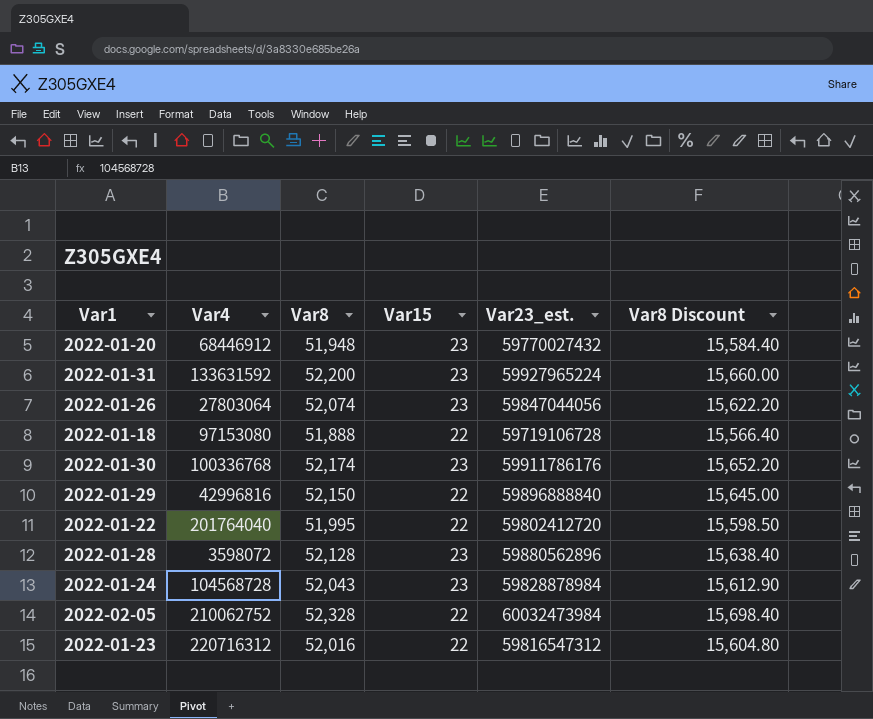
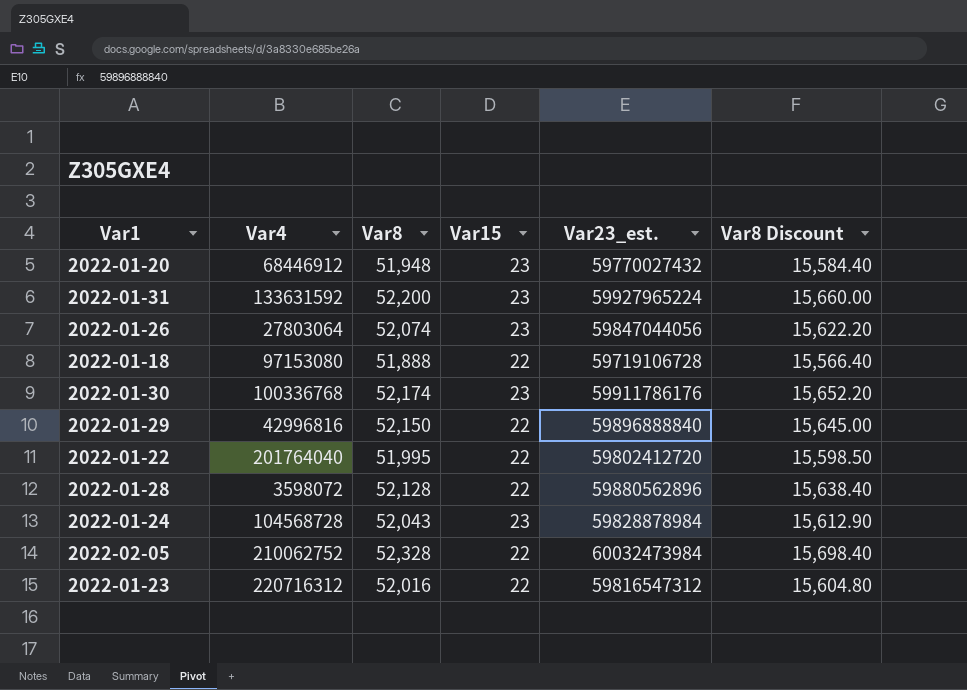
2022-01-28 | Var15: 23 -> 22

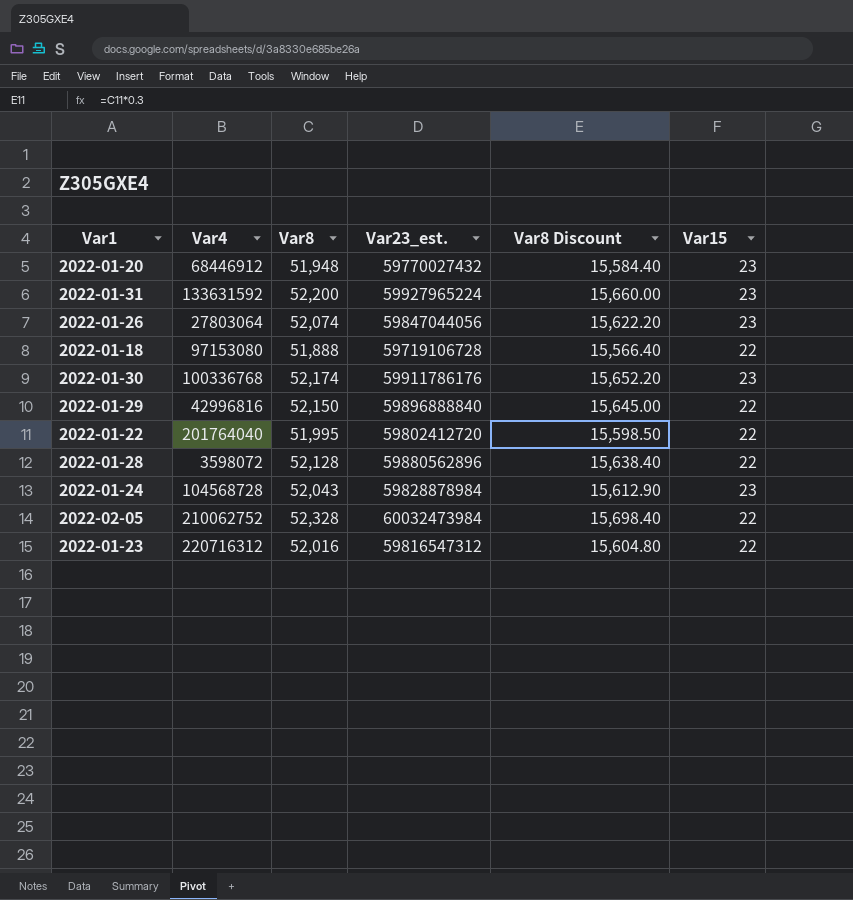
column Var15 | position: 4 -> 6

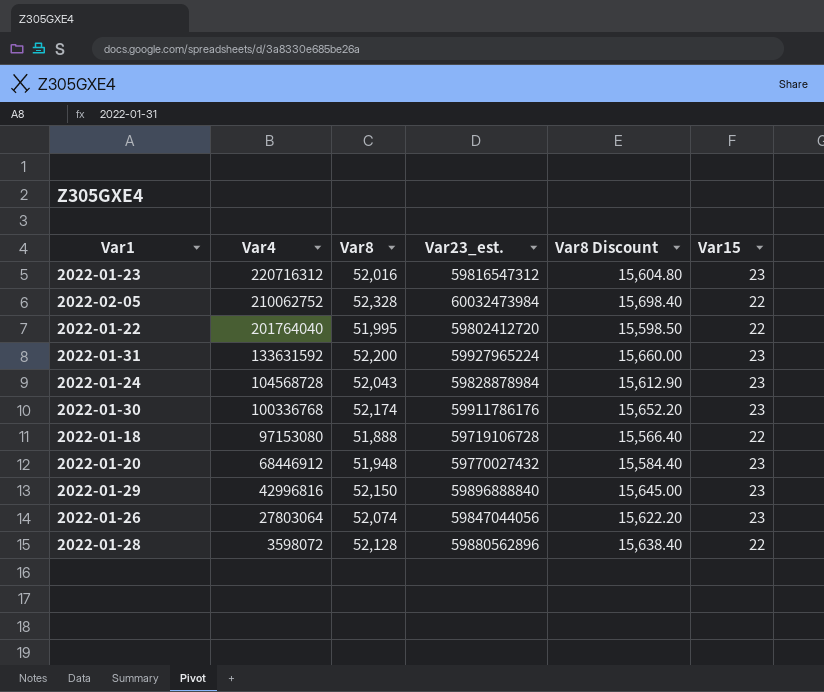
row order: none -> Var4 descending
2022-01-23 | Var15: 22 -> 23
2022-01-29 | Var15: 22 -> 23

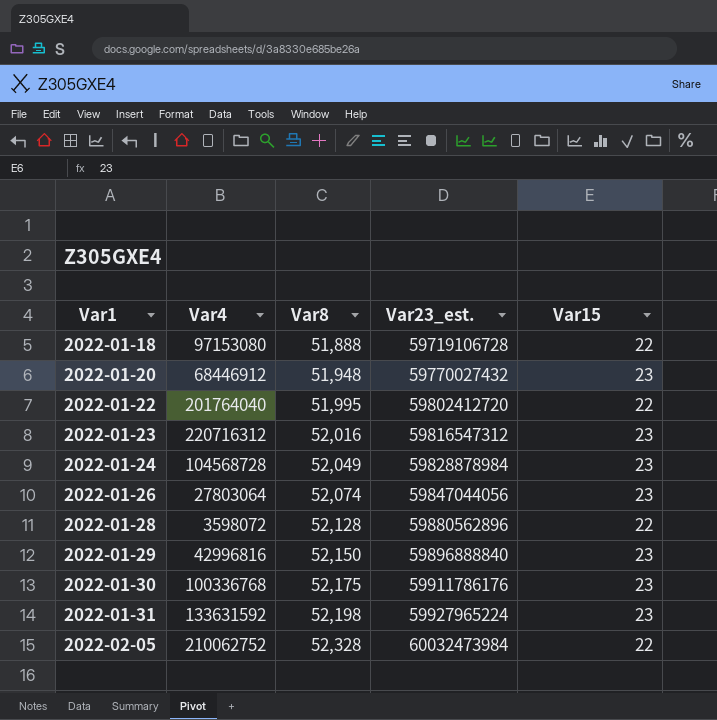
row order: Var4 descending -> Var1 ascending
column Var8 Discount | formula: [Var8] * 0.3 -> none
2022-01-24 | Var8: 52,043 -> 52,049
2022-01-30 | Var8: 52,174 -> 52,175
2022-01-31 | Var8: 52,200 -> 52,198

